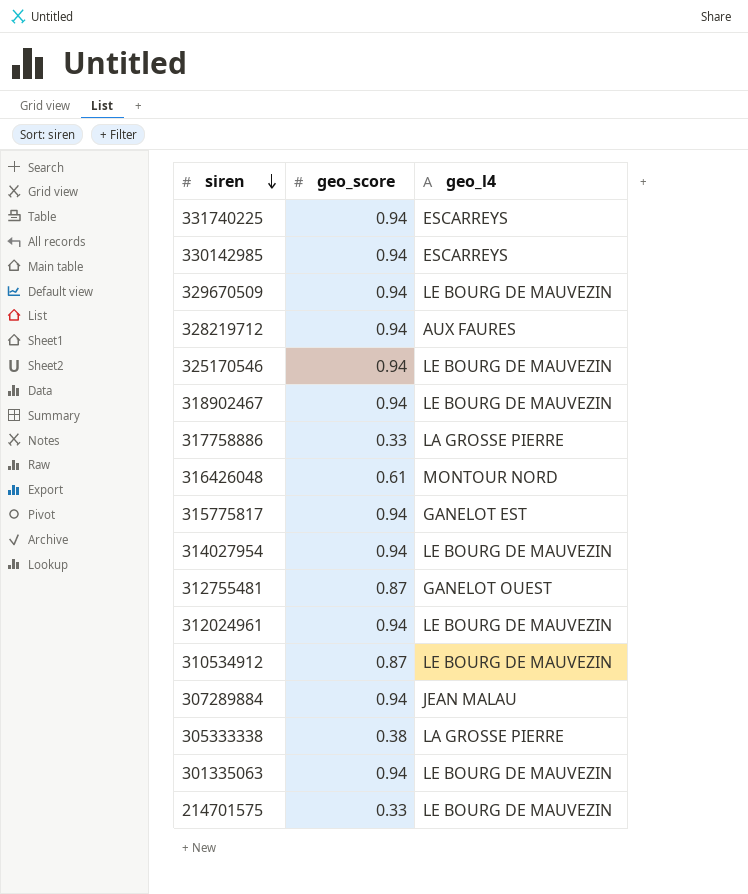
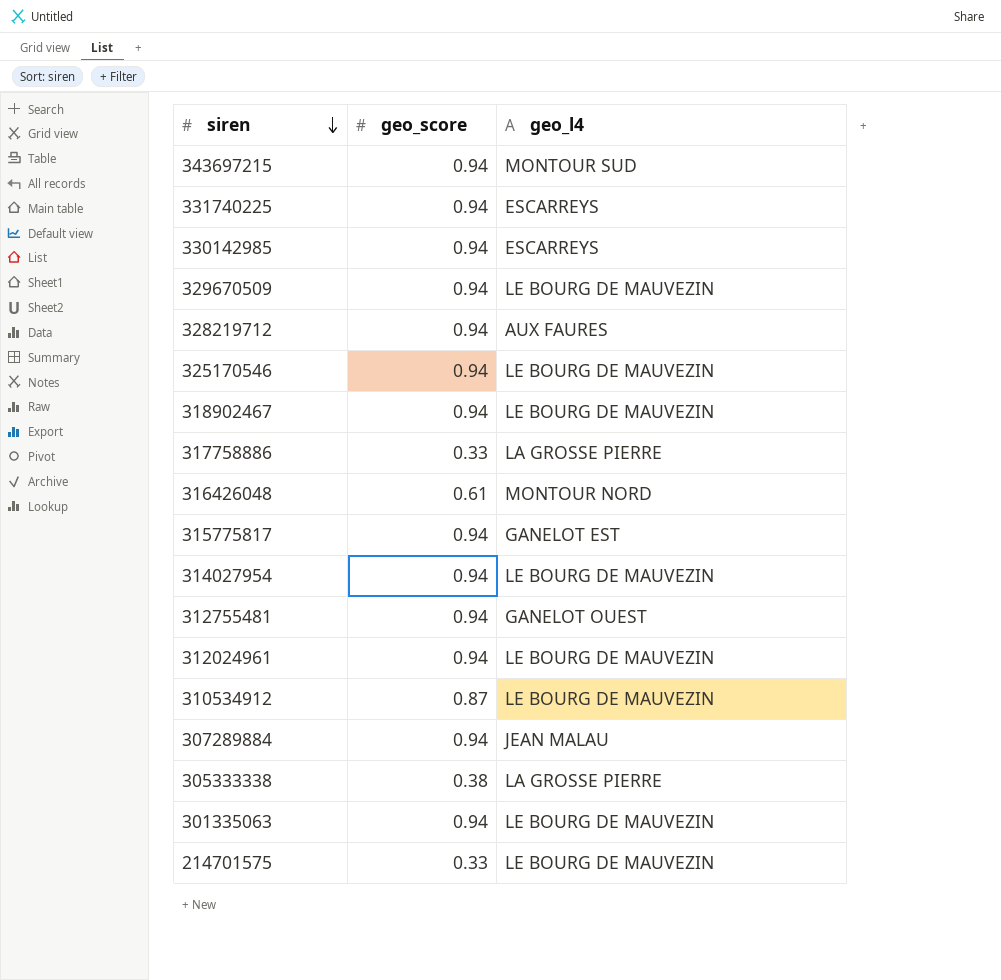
row 343697215: none -> 0.94 | MONTOUR SUD
312755481 | geo_score: 0.87 -> 0.94

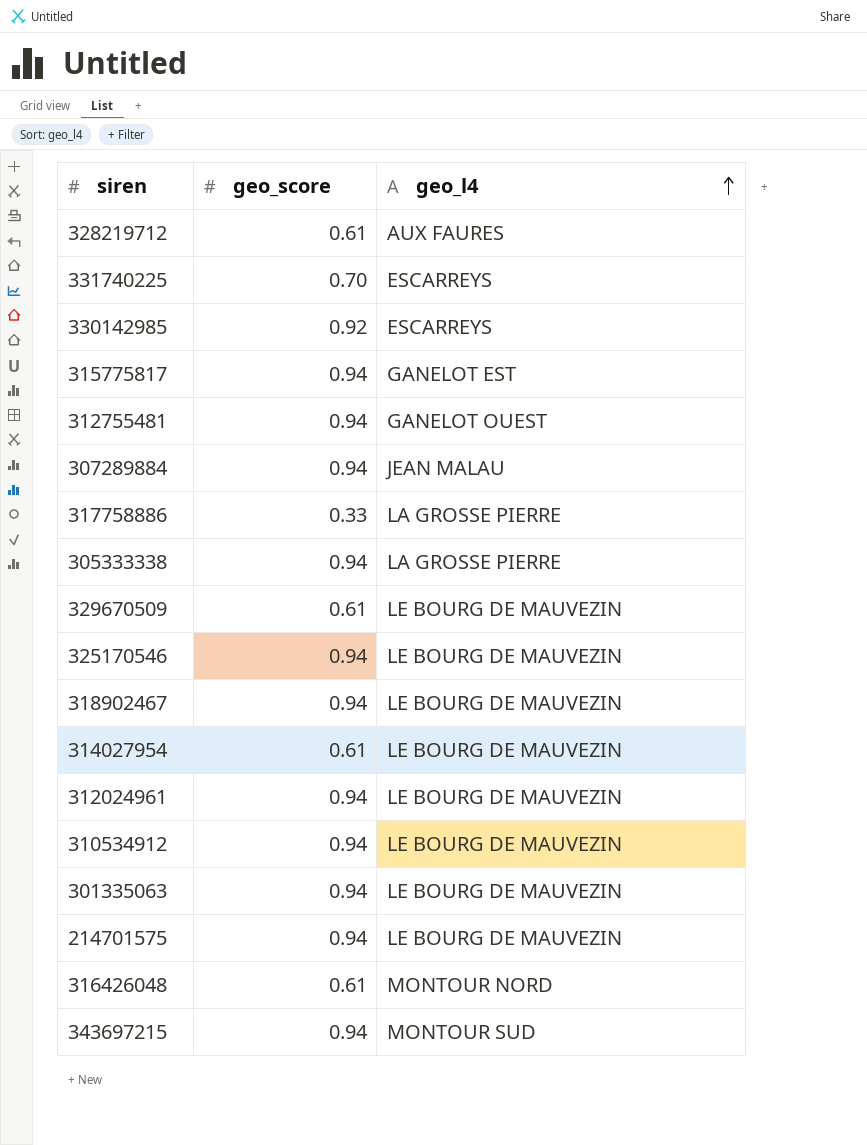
row order: siren descending -> geo_l4 ascending
328219712 | geo_score: 0.94 -> 0.61
331740225 | geo_score: 0.94 -> 0.70
330142985 | geo_score: 0.94 -> 0.92
305333338 | geo_score: 0.38 -> 0.94
329670509 | geo_score: 0.94 -> 0.61
314027954 | geo_score: 0.94 -> 0.61
310534912 | geo_score: 0.87 -> 0.94
214701575 | geo_score: 0.33 -> 0.94

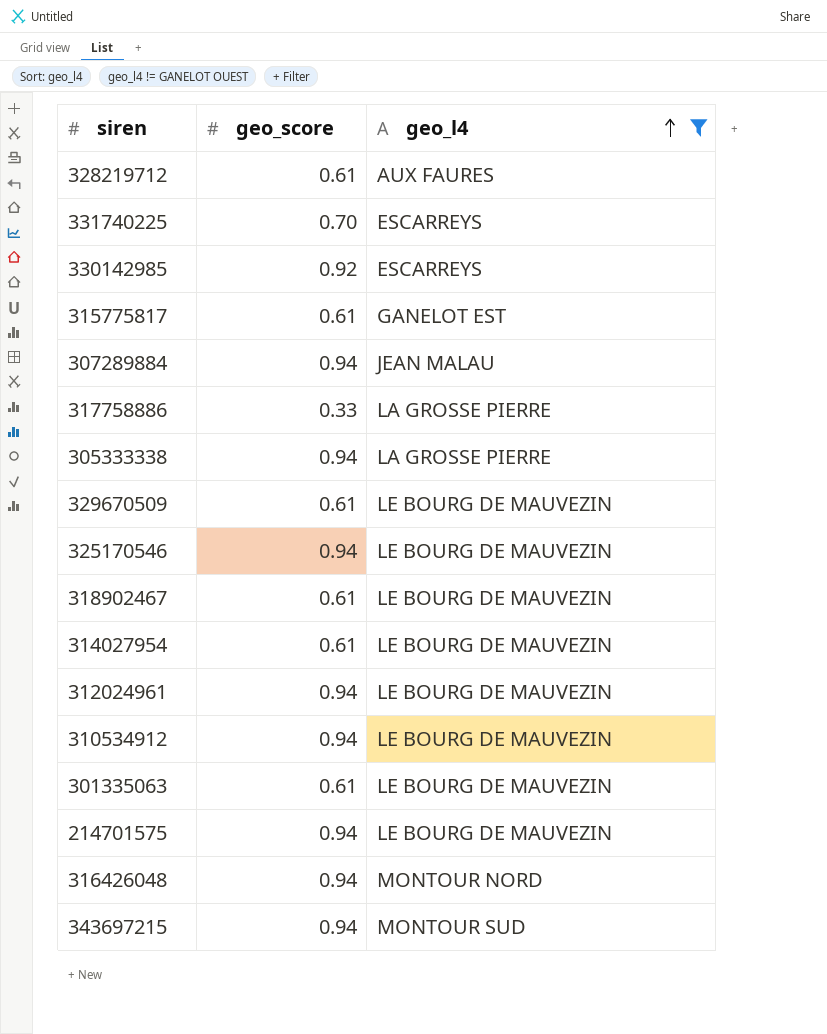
filter: none -> geo_l4 != GANELOT OUEST
315775817 | geo_score: 0.94 -> 0.61
318902467 | geo_score: 0.94 -> 0.61
301335063 | geo_score: 0.94 -> 0.61
316426048 | geo_score: 0.61 -> 0.94

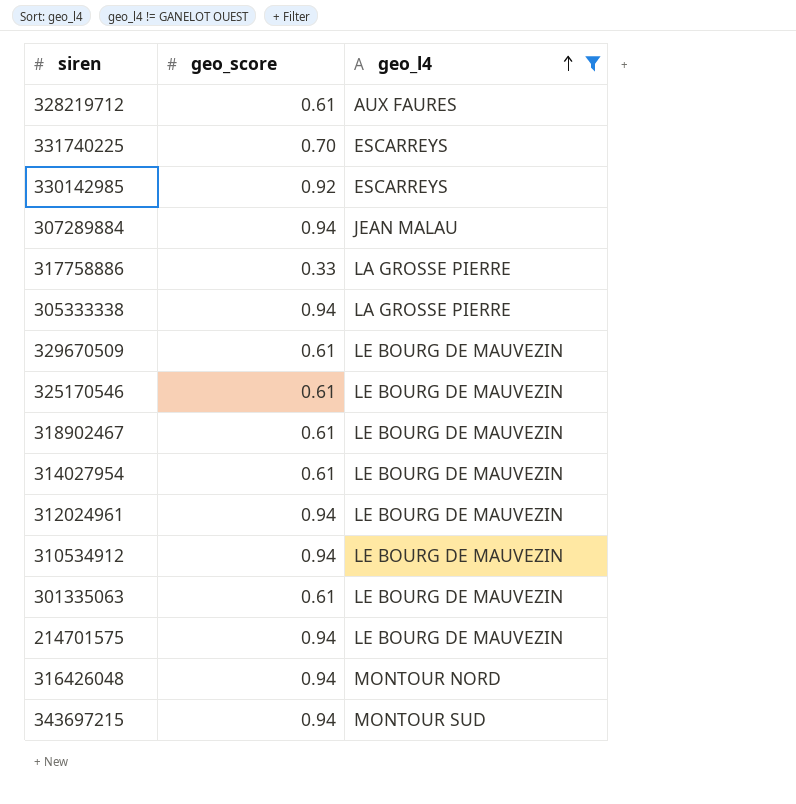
row 315775817: 0.61 | GANELOT EST -> none
325170546 | geo_score: 0.94 -> 0.61

